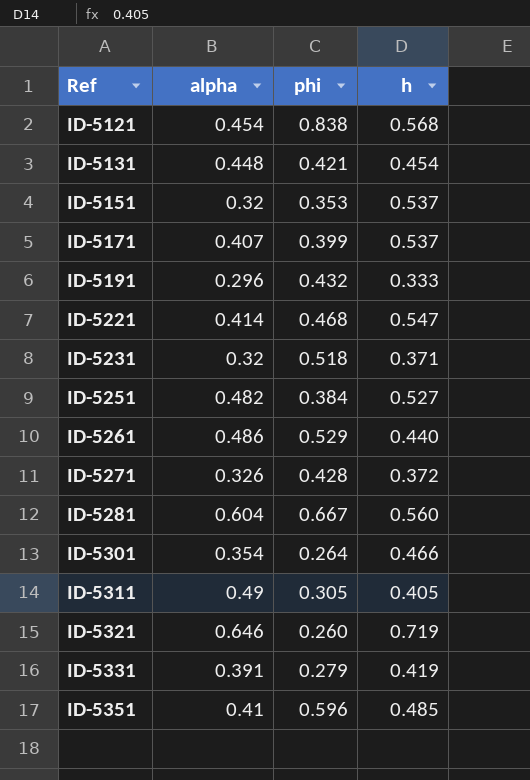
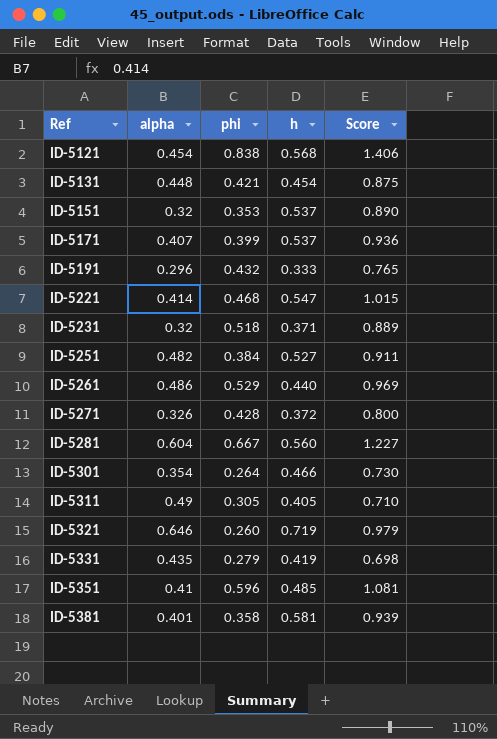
column Score | formula: none -> [phi] + [h]
ID-5331 | alpha: 0.391 -> 0.435
row ID-5381: none -> 0.401 | 0.358 | 0.581 | 0.939

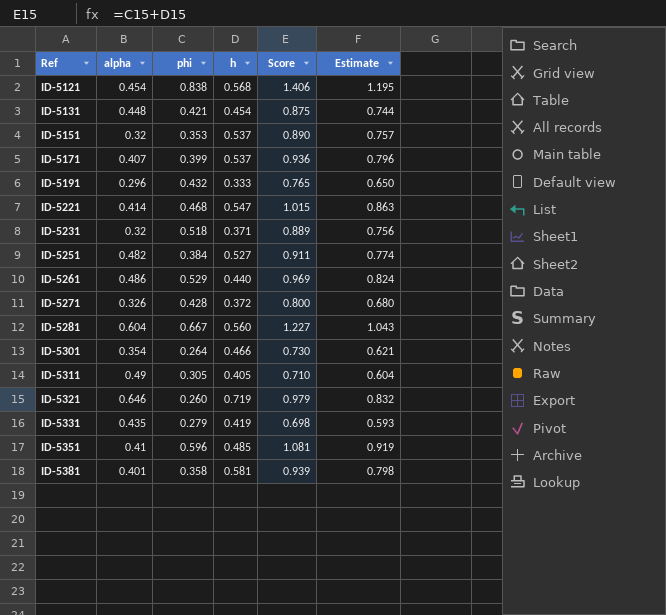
column Estimate | formula: none -> [Score] * 0.85

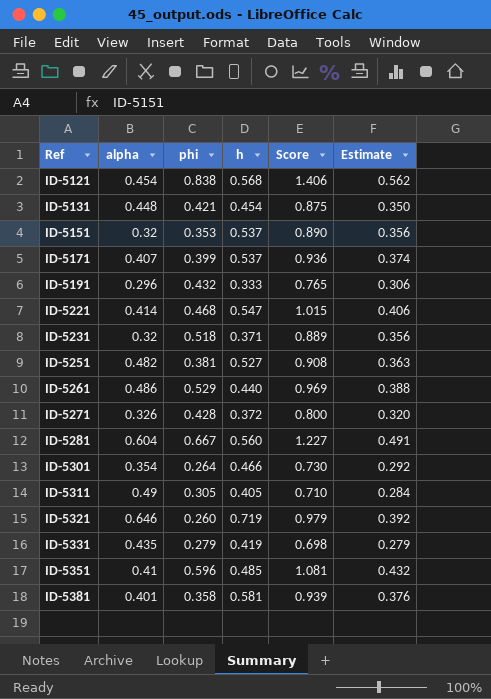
column Estimate | formula: [Score] * 0.85 -> [Score] * 0.4
ID-5251 | phi: 0.384 -> 0.381
ID-5251 | Score: 0.911 -> 0.908

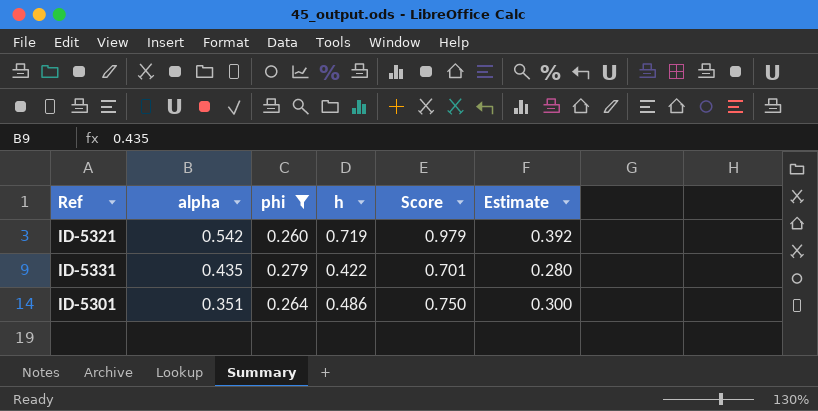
filter: none -> phi <= 0.279
row order: Ref ascending -> alpha descending
ID-5321 | alpha: 0.646 -> 0.542
ID-5331 | h: 0.419 -> 0.422
ID-5331 | Score: 0.698 -> 0.701
ID-5331 | Estimate: 0.279 -> 0.280
ID-5301 | alpha: 0.354 -> 0.351
ID-5301 | h: 0.466 -> 0.486
ID-5301 | Score: 0.730 -> 0.750
ID-5301 | Estimate: 0.292 -> 0.300

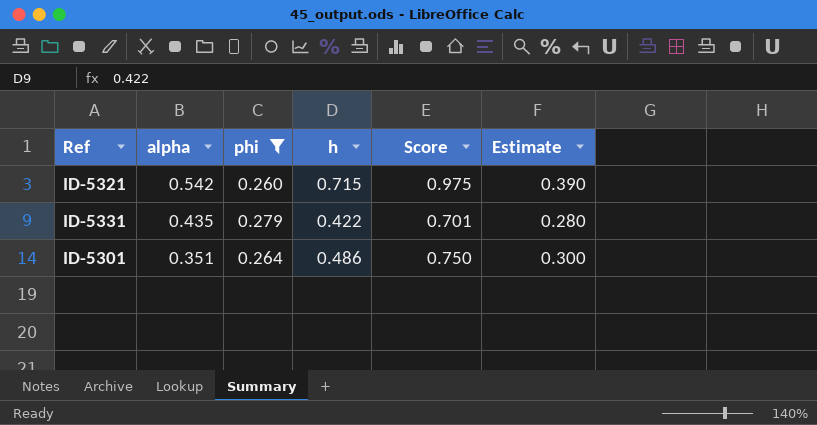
ID-5321 | h: 0.719 -> 0.715
ID-5321 | Score: 0.979 -> 0.975
ID-5321 | Estimate: 0.392 -> 0.390

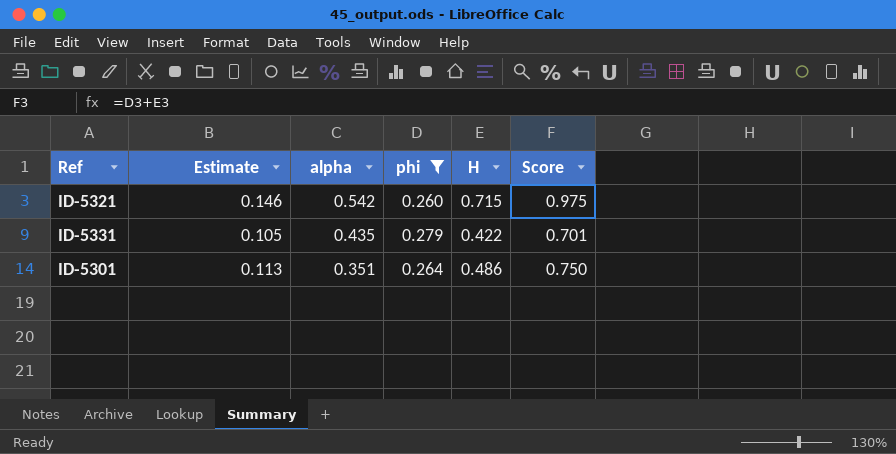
column Estimate | formula: [Score] * 0.4 -> [Score] * 0.15
column Estimate | position: 6 -> 2
column name: h -> H

